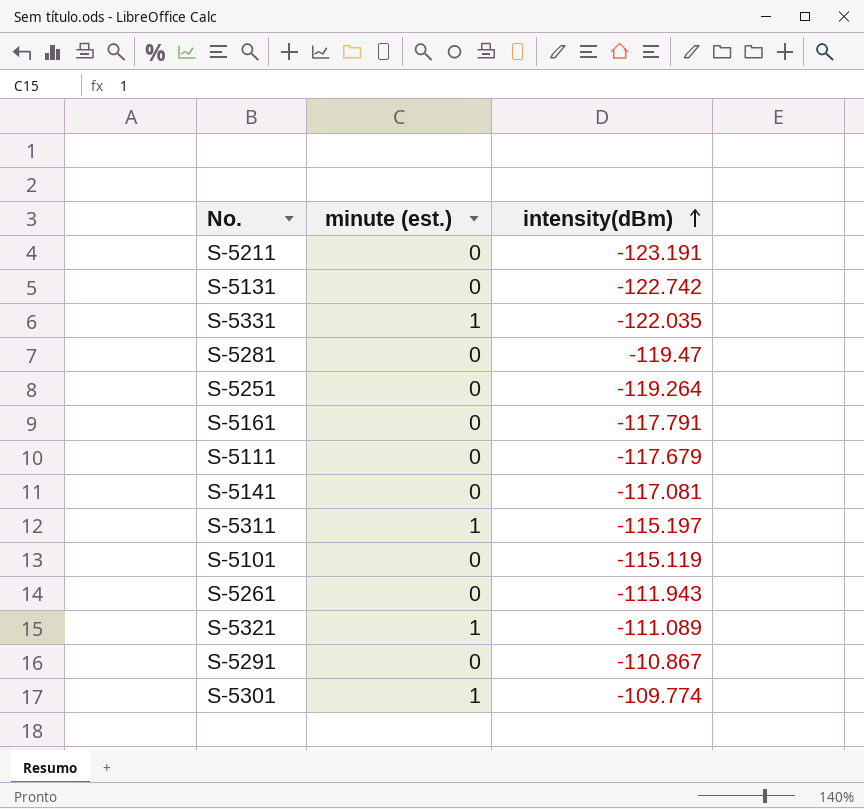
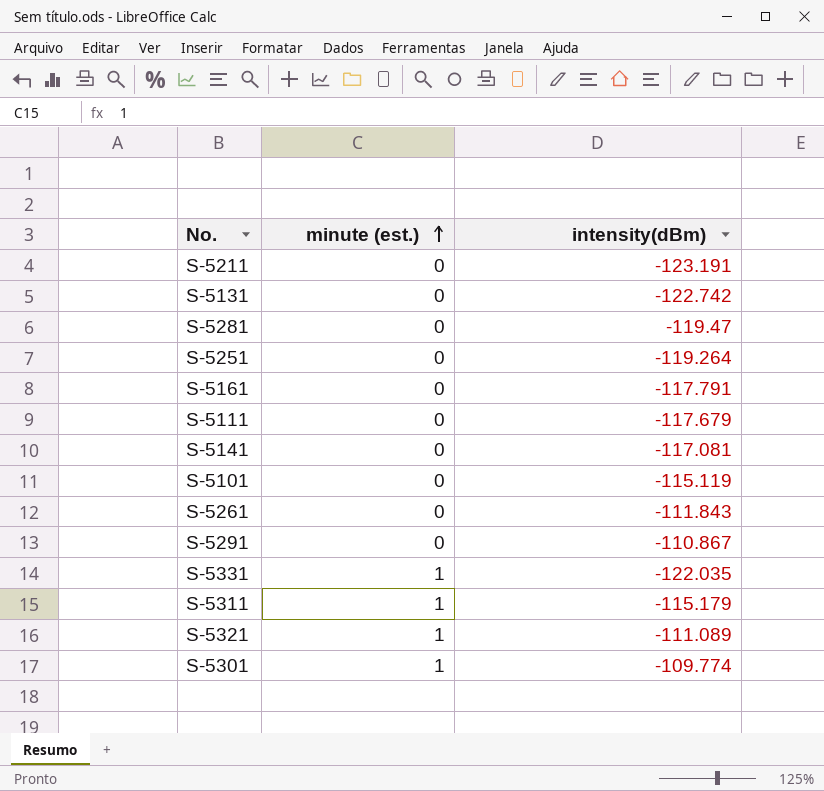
row order: intensity(dBm) ascending -> minute (est.) ascending
S-5261 | intensity(dBm): -111.943 -> -111.843
S-5311 | intensity(dBm): -115.197 -> -115.179

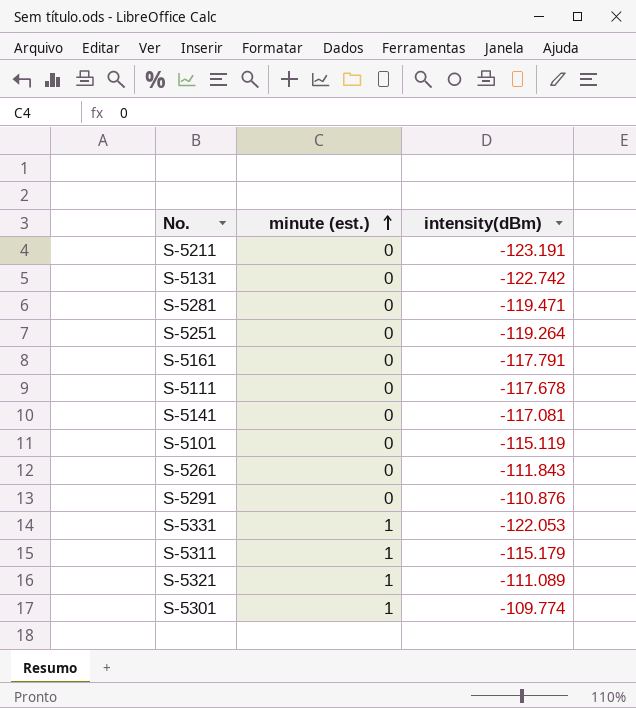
S-5281 | intensity(dBm): -119.47 -> -119.471
S-5111 | intensity(dBm): -117.679 -> -117.678
S-5291 | intensity(dBm): -110.867 -> -110.876
S-5331 | intensity(dBm): -122.035 -> -122.053

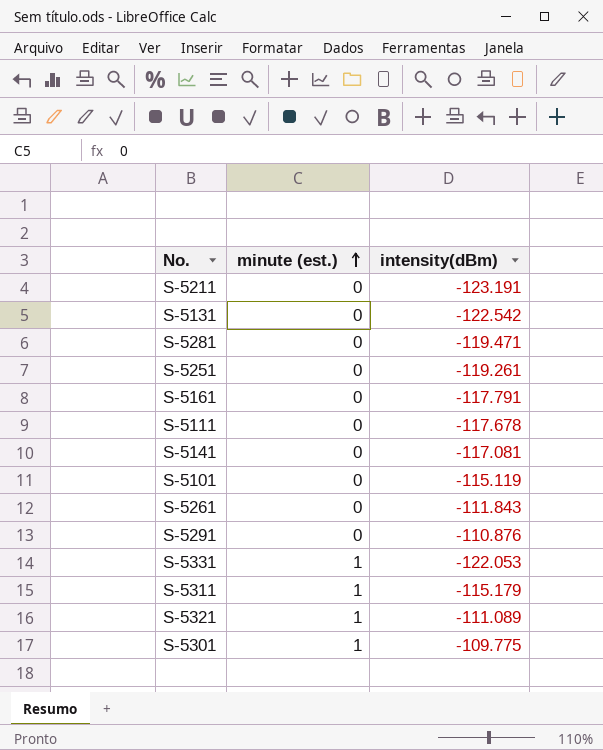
S-5131 | intensity(dBm): -122.742 -> -122.542
S-5251 | intensity(dBm): -119.264 -> -119.261
S-5301 | intensity(dBm): -109.774 -> -109.775

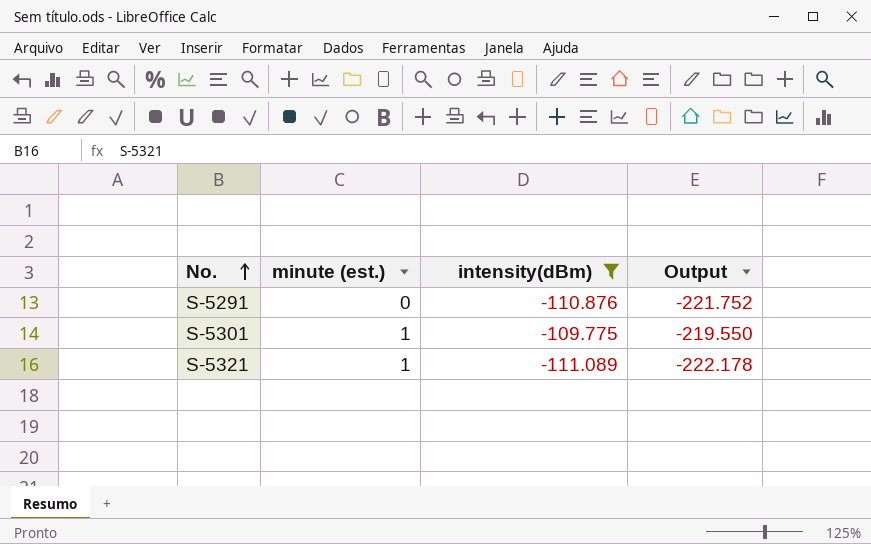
filter: none -> intensity(dBm) >= -111.089
row order: minute (est.) ascending -> No. ascending
column Output | formula: none -> [intensity(dBm)] * 2

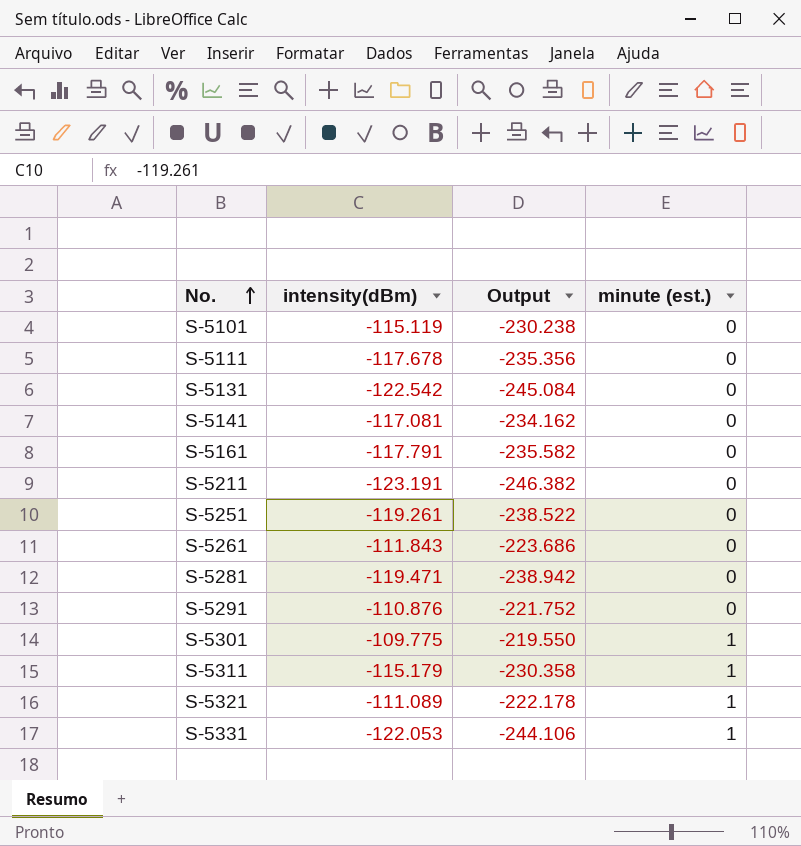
filter: intensity(dBm) >= -111.089 -> none
column minute (est.) | position: 2 -> 4

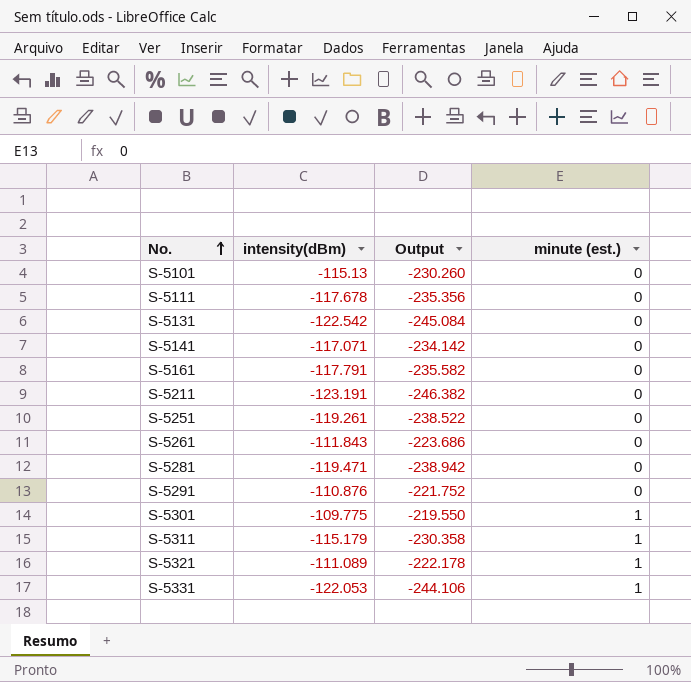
S-5101 | intensity(dBm): -115.119 -> -115.13
S-5101 | Output: -230.238 -> -230.260
S-5141 | intensity(dBm): -117.081 -> -117.071
S-5141 | Output: -234.162 -> -234.142

